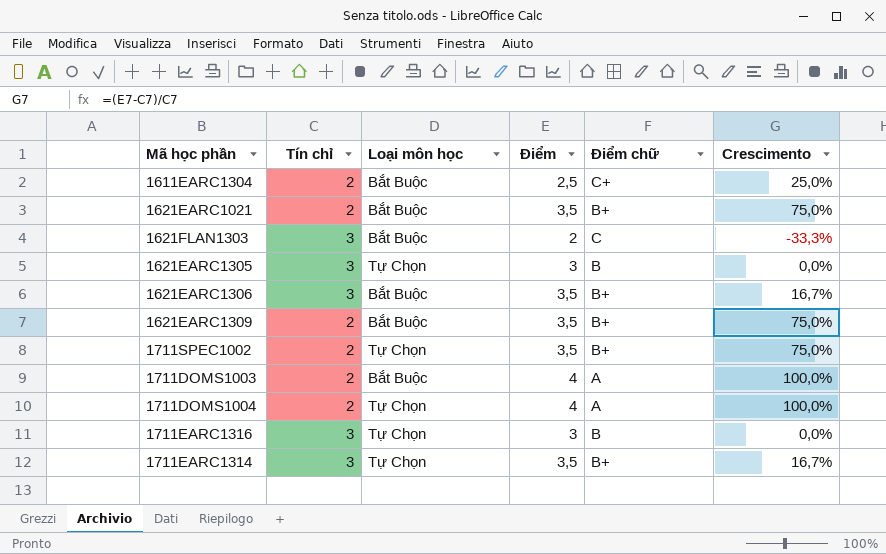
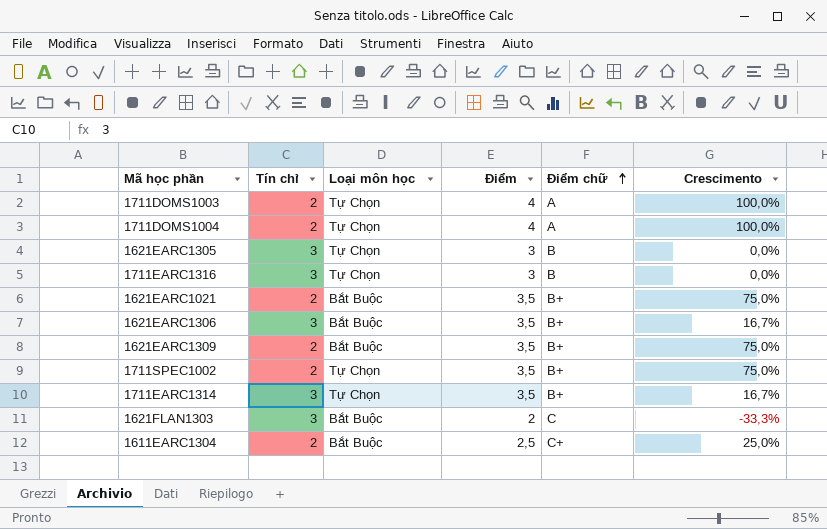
row order: none -> Điểm chữ ascending
1711DOMS1003 | Loại môn học: Bắt Buộc -> Tự Chọn

